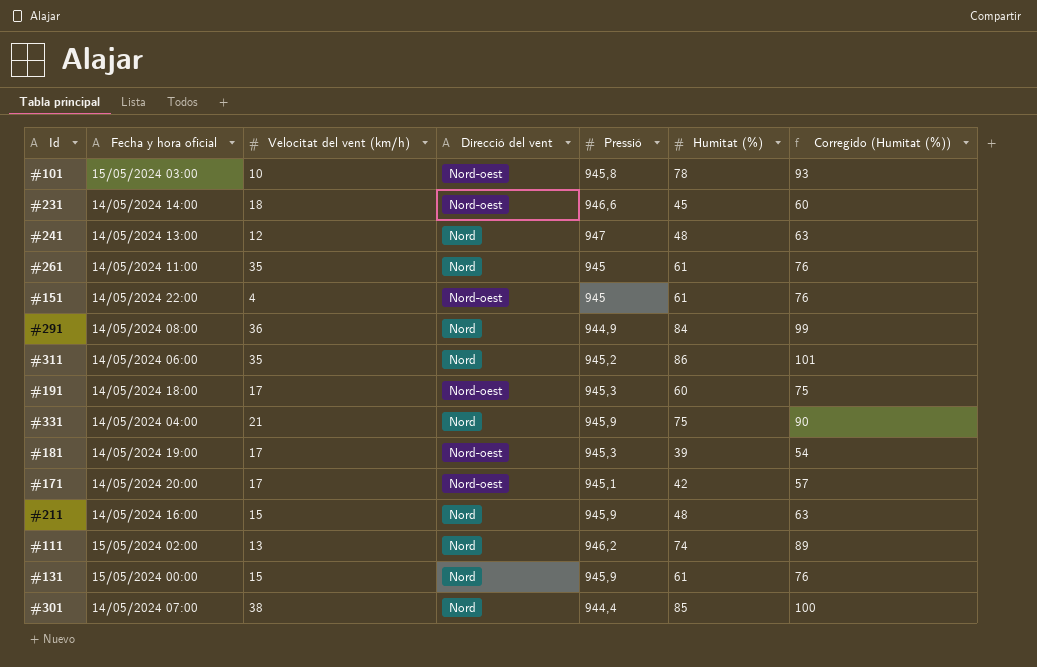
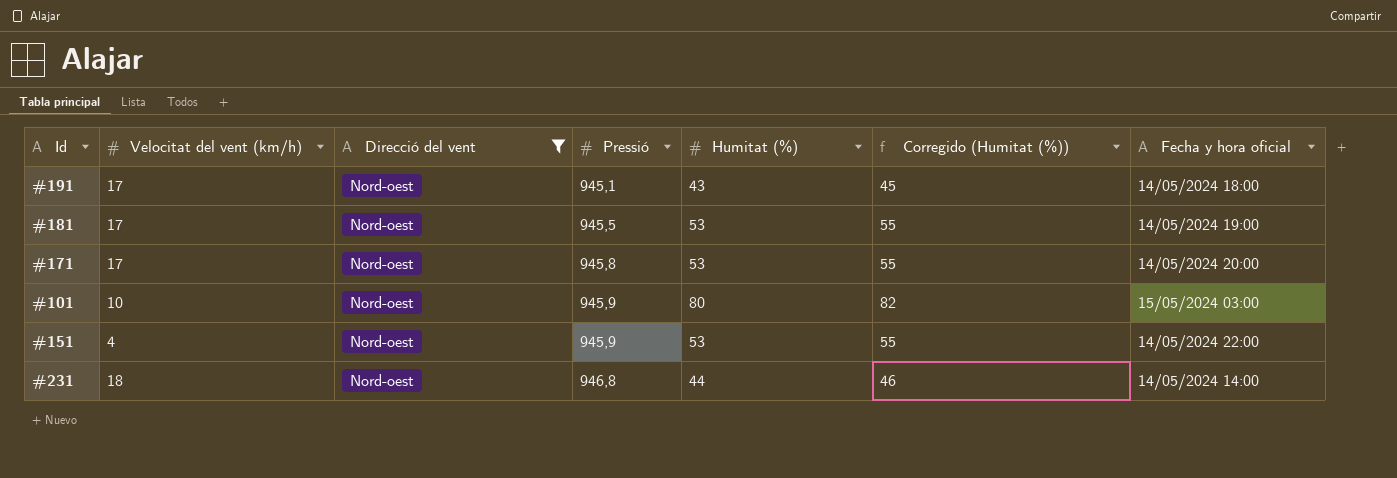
filter: none -> Direcció del vent = Nord-oest
row order: none -> Pressió ascending
column Corregido (Humitat (%)) | formula: [Humitat (%)] + 15 -> [Humitat (%)] + 2
column Fecha y hora oficial | position: 2 -> 7
#191 | Pressió: 945,3 -> 945,1
#191 | Humitat (%): 60 -> 43
#181 | Pressió: 945,3 -> 945,5
#181 | Humitat (%): 39 -> 53
#171 | Pressió: 945,1 -> 945,8
#171 | Humitat (%): 42 -> 53
#101 | Pressió: 945,8 -> 945,9
#101 | Humitat (%): 78 -> 80
#151 | Pressió: 945 -> 945,9
#151 | Humitat (%): 61 -> 53
#231 | Pressió: 946,6 -> 946,8
#231 | Humitat (%): 45 -> 44

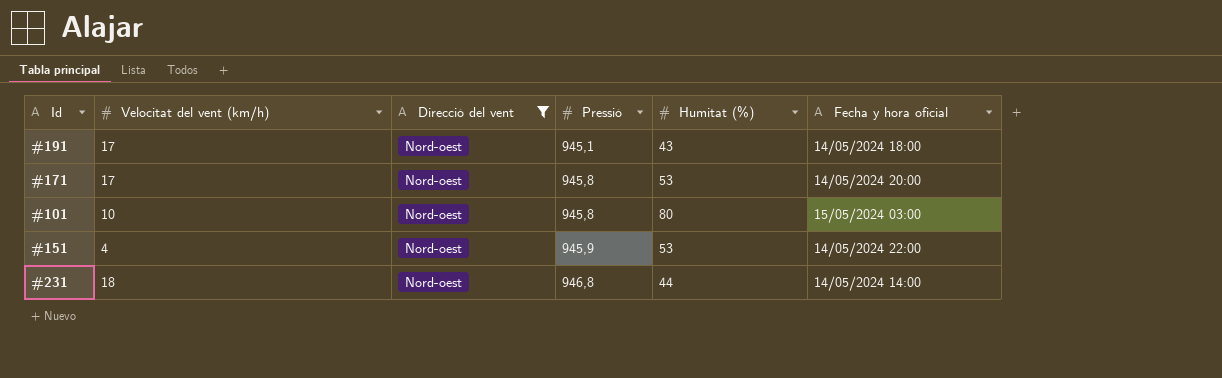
column Corregido (Humitat (%)) | formula: [Humitat (%)] + 2 -> none
row #181: 17 | Nord-oest | 945,5 | 53 | 55 | 14/05/2024 19:00 -> none
#101 | Pressió: 945,9 -> 945,8

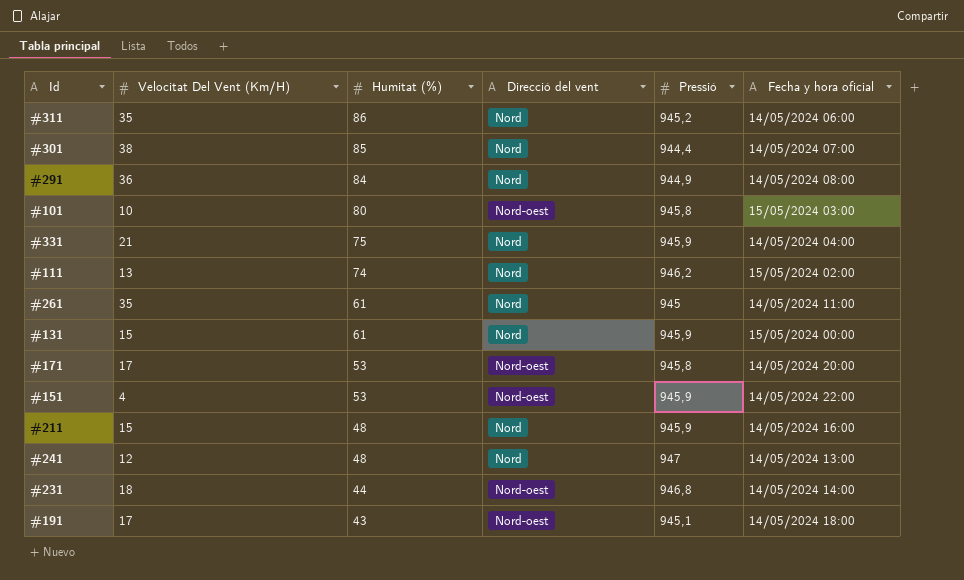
filter: Direcció del vent = Nord-oest -> none
row order: Pressió ascending -> Humitat (%) descending
column name: Velocitat del vent (km/h) -> Velocitat Del Vent (Km/H)
column Humitat (%) | position: 5 -> 3

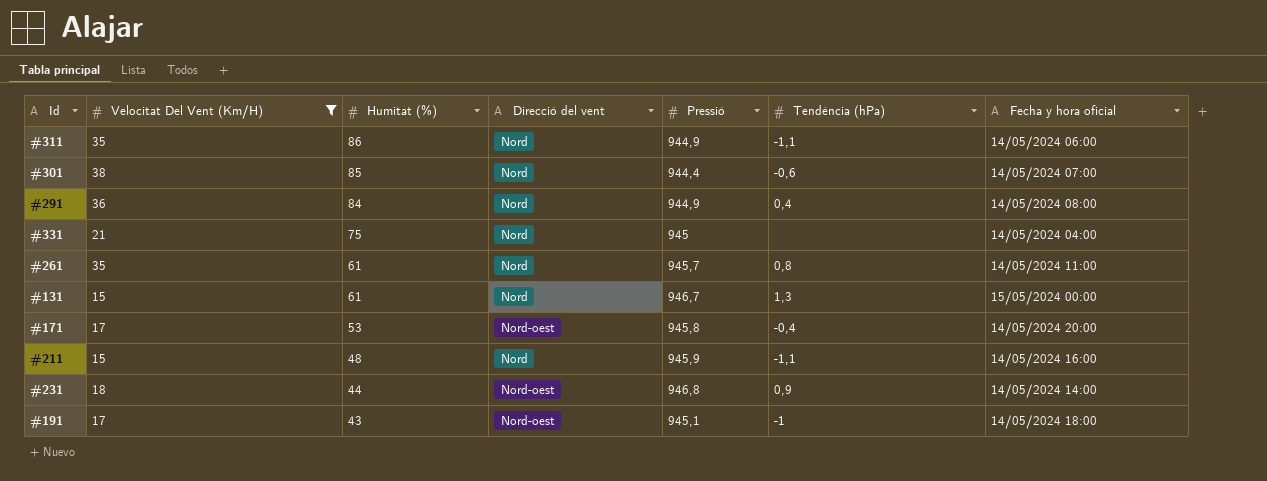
filter: none -> Velocitat Del Vent (Km/H) >= 15
column Tendència (hPa) | position: none -> 6
#311 | Pressió: 945,2 -> 944,9
#331 | Pressió: 945,9 -> 945
#261 | Pressió: 945 -> 945,7
#131 | Pressió: 945,9 -> 946,7

